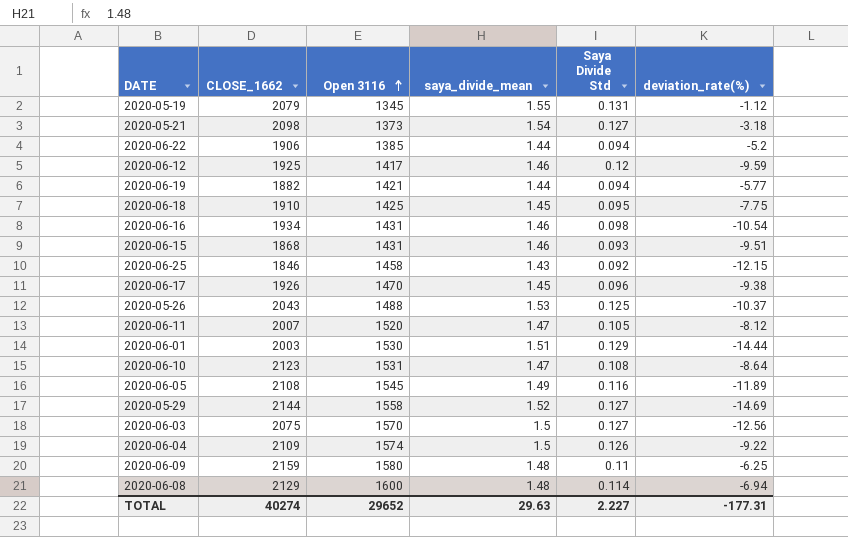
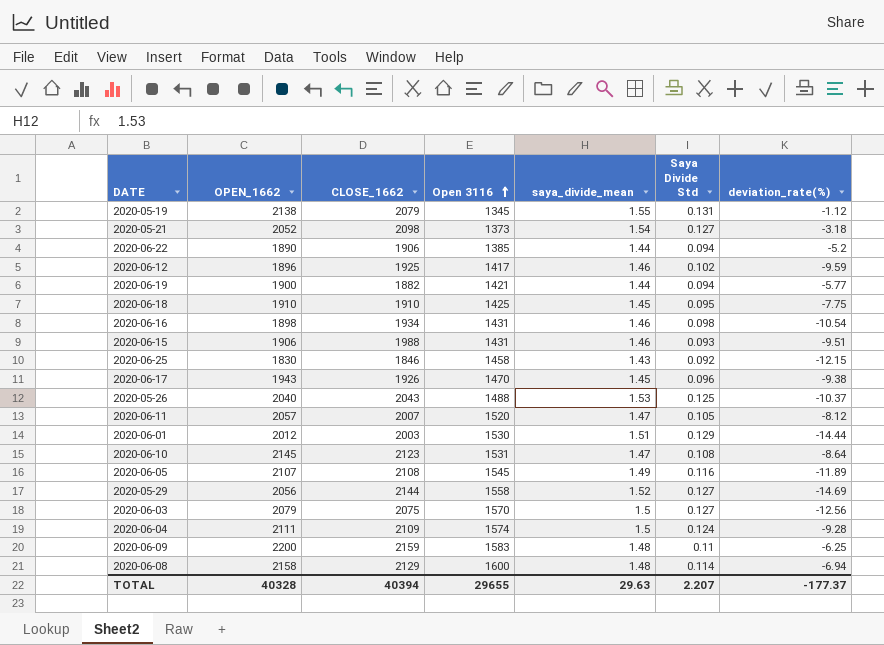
column OPEN_1662 | position: none -> 2
2020-06-12 | Saya Divide Std: 0.12 -> 0.102
2020-06-15 | CLOSE_1662: 1868 -> 1988
2020-06-04 | Saya Divide Std: 0.126 -> 0.124
2020-06-04 | deviation_rate(%): -9.22 -> -9.28
2020-06-09 | Open 3116: 1580 -> 1583
TOTAL | CLOSE_1662: 40274 -> 40394
TOTAL | Open 3116: 29652 -> 29655
TOTAL | Saya Divide Std: 2.227 -> 2.207
TOTAL | deviation_rate(%): -177.31 -> -177.37

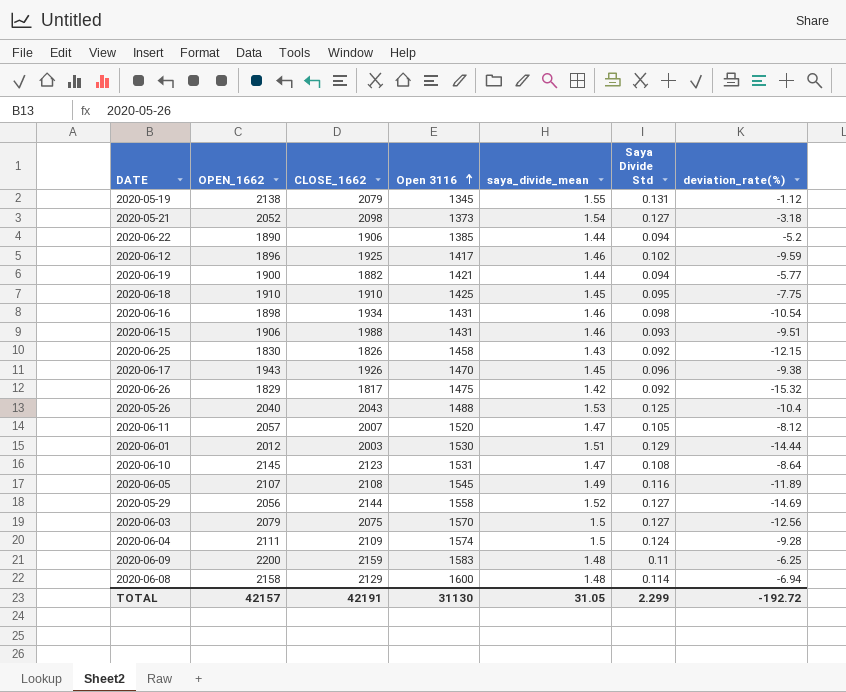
2020-06-25 | CLOSE_1662: 1846 -> 1826
row 2020-06-26: none -> 1829 | 1817 | 1475 | 1.42 | 0.092 | -15.32
2020-05-26 | deviation_rate(%): -10.37 -> -10.4
TOTAL | OPEN_1662: 40328 -> 42157
TOTAL | CLOSE_1662: 40394 -> 42191
TOTAL | Open 3116: 29655 -> 31130
TOTAL | saya_divide_mean: 29.63 -> 31.05
TOTAL | Saya Divide Std: 2.207 -> 2.299
TOTAL | deviation_rate(%): -177.37 -> -192.72

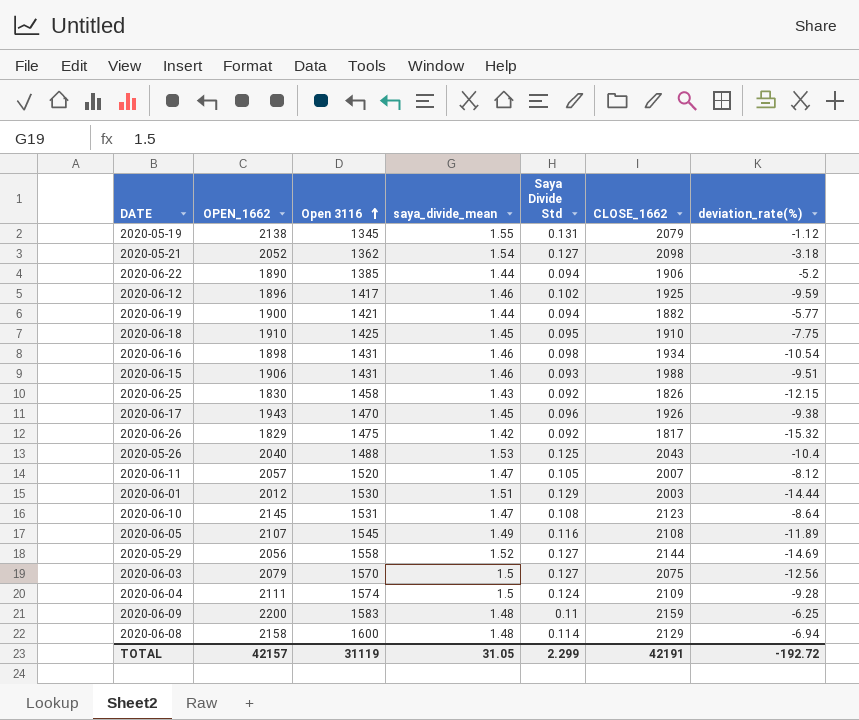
column CLOSE_1662 | position: 3 -> 6
2020-05-21 | Open 3116: 1373 -> 1362
TOTAL | Open 3116: 31130 -> 31119

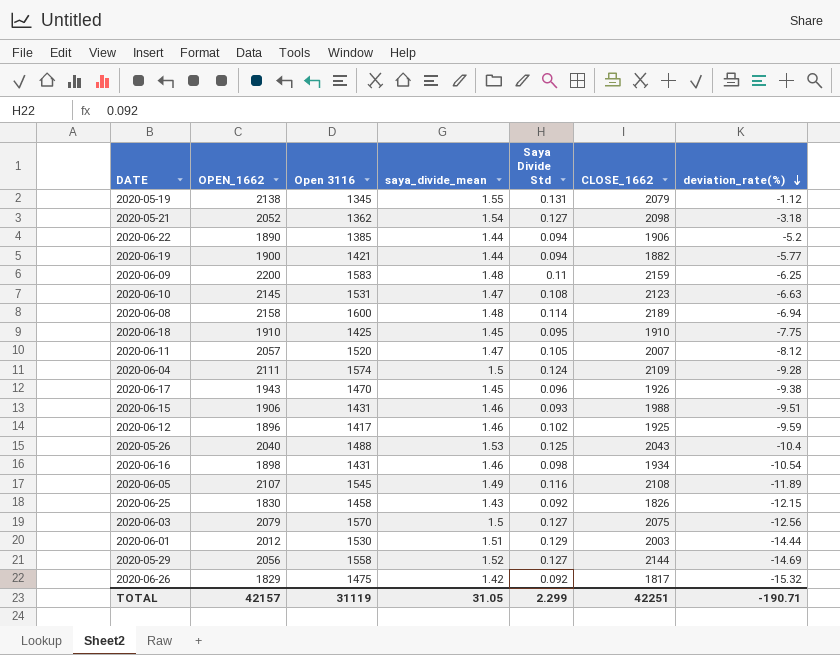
row order: Open 3116 ascending -> deviation_rate(%) descending
2020-06-10 | deviation_rate(%): -8.64 -> -6.63
2020-06-08 | CLOSE_1662: 2129 -> 2189
TOTAL | CLOSE_1662: 42191 -> 42251
TOTAL | deviation_rate(%): -192.72 -> -190.71

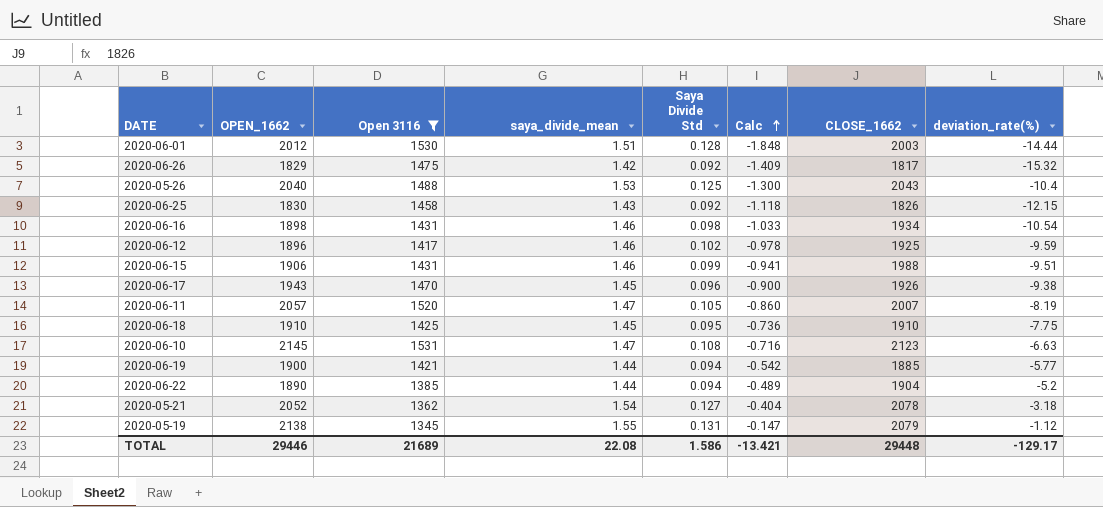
filter: none -> Open 3116 <= 1531
row order: deviation_rate(%) descending -> Calc ascending
column Calc | formula: none -> [Saya Divide Std] * [deviation_rate(%)]
2020-06-01 | Saya Divide Std: 0.129 -> 0.128
2020-06-15 | Saya Divide Std: 0.093 -> 0.099
2020-06-11 | deviation_rate(%): -8.12 -> -8.19
2020-06-19 | CLOSE_1662: 1882 -> 1885
2020-06-22 | CLOSE_1662: 1906 -> 1904
2020-05-21 | CLOSE_1662: 2098 -> 2078
TOTAL | OPEN_1662: 42157 -> 29446
TOTAL | Open 3116: 31119 -> 21689
TOTAL | saya_divide_mean: 31.05 -> 22.08
TOTAL | Saya Divide Std: 2.299 -> 1.586
TOTAL | CLOSE_1662: 42251 -> 29448
TOTAL | deviation_rate(%): -190.71 -> -129.17

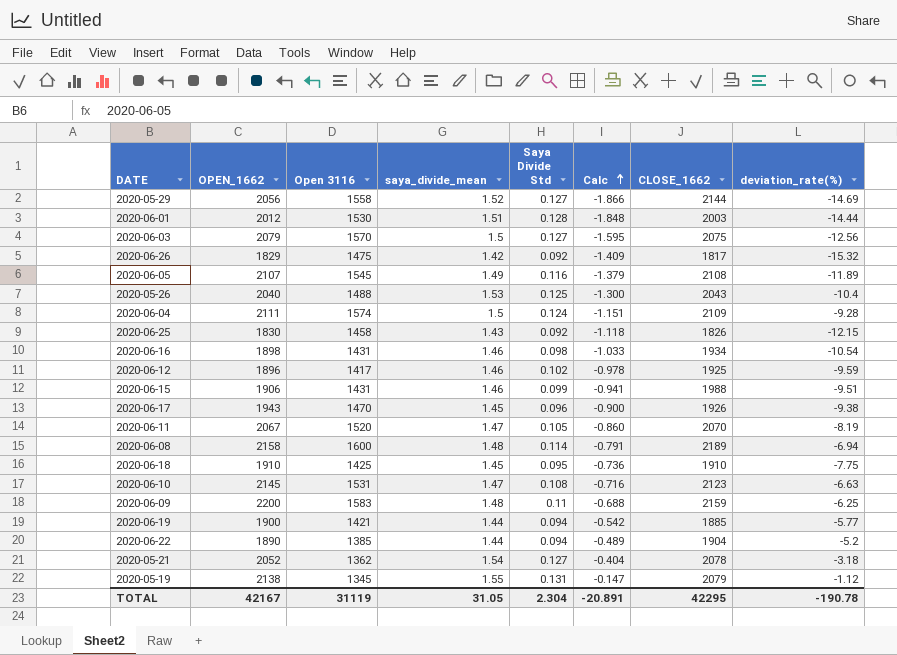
filter: Open 3116 <= 1531 -> none
2020-06-11 | OPEN_1662: 2057 -> 2067
2020-06-11 | CLOSE_1662: 2007 -> 2070
TOTAL | OPEN_1662: 29446 -> 42167
TOTAL | Open 3116: 21689 -> 31119
TOTAL | saya_divide_mean: 22.08 -> 31.05
TOTAL | Saya Divide Std: 1.586 -> 2.304
TOTAL | Calc: -13.421 -> -20.891
TOTAL | CLOSE_1662: 29448 -> 42295
TOTAL | deviation_rate(%): -129.17 -> -190.78

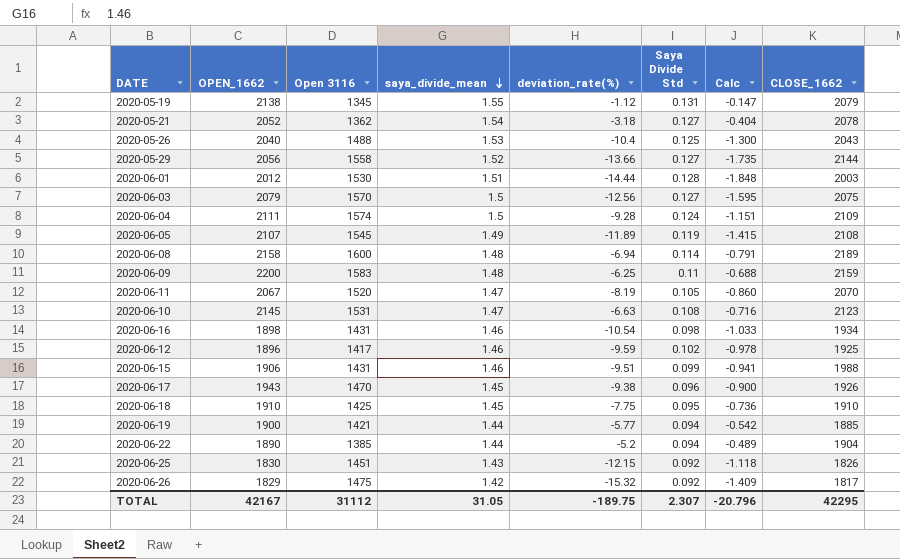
row order: Calc ascending -> saya_divide_mean descending
column deviation_rate(%) | position: 8 -> 5
2020-05-29 | deviation_rate(%): -14.69 -> -13.66
2020-05-29 | Calc: -1.866 -> -1.735
2020-06-05 | Saya Divide Std: 0.116 -> 0.119
2020-06-05 | Calc: -1.379 -> -1.415
2020-06-25 | Open 3116: 1458 -> 1451
TOTAL | Open 3116: 31119 -> 31112
TOTAL | deviation_rate(%): -190.78 -> -189.75
TOTAL | Saya Divide Std: 2.304 -> 2.307
TOTAL | Calc: -20.891 -> -20.796

